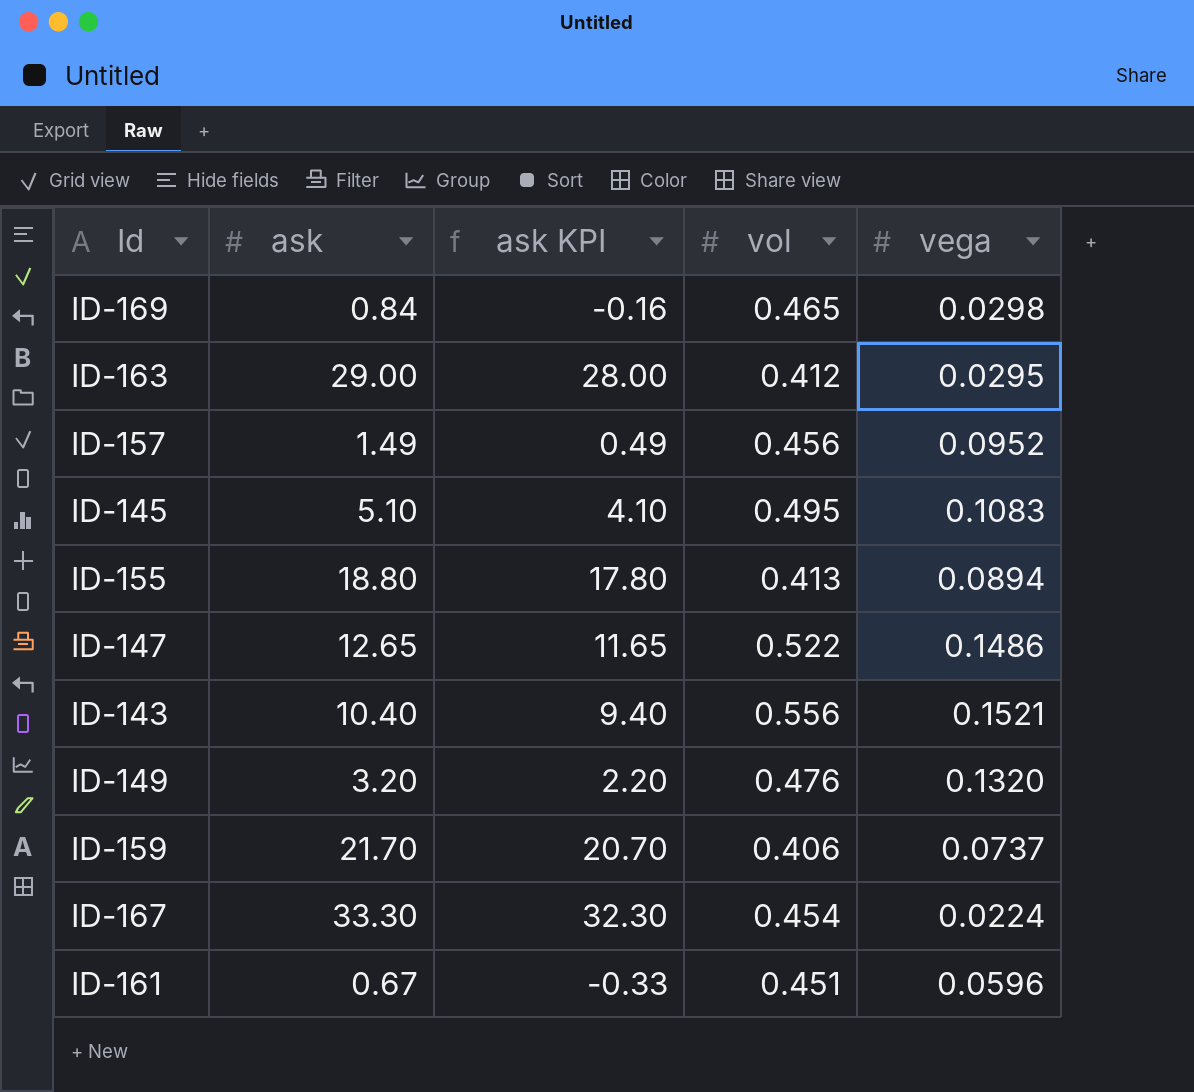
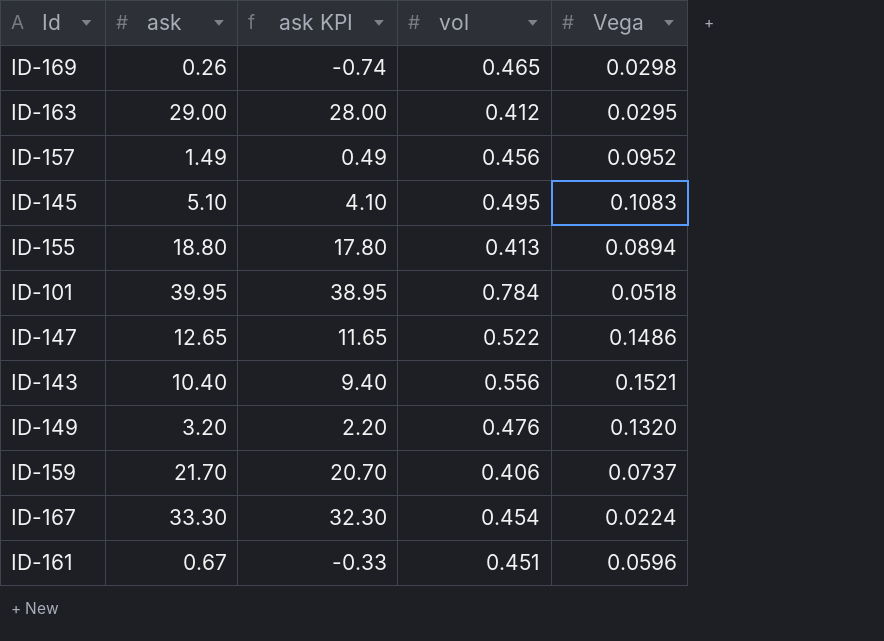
column name: vega -> Vega
ID-169 | ask: 0.84 -> 0.26
ID-169 | ask KPI: -0.16 -> -0.74
row ID-101: none -> 39.95 | 38.95 | 0.784 | 0.0518

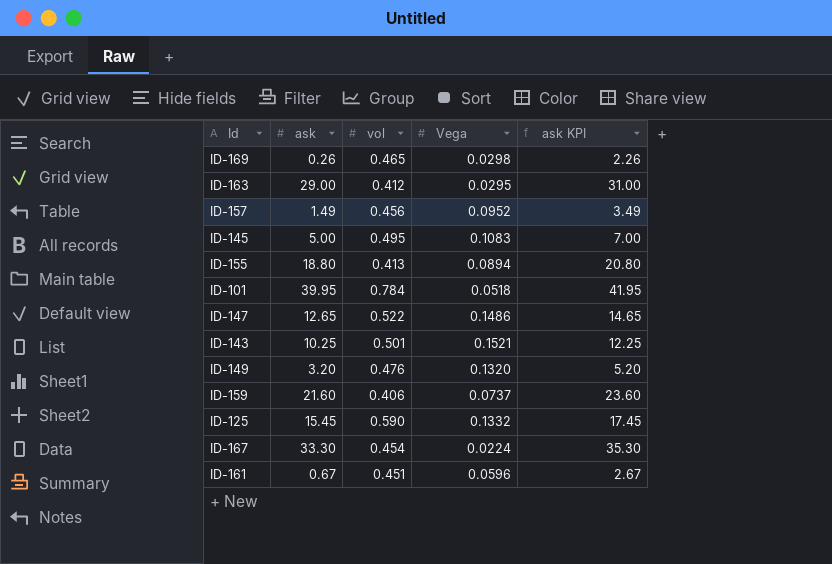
column ask KPI | formula: [ask] - 1 -> [ask] + 2
column ask KPI | position: 3 -> 5
ID-145 | ask: 5.10 -> 5.00
ID-143 | ask: 10.40 -> 10.25
ID-143 | vol: 0.556 -> 0.501
ID-159 | ask: 21.70 -> 21.60
row ID-125: none -> 15.45 | 0.590 | 0.1332 | 17.45

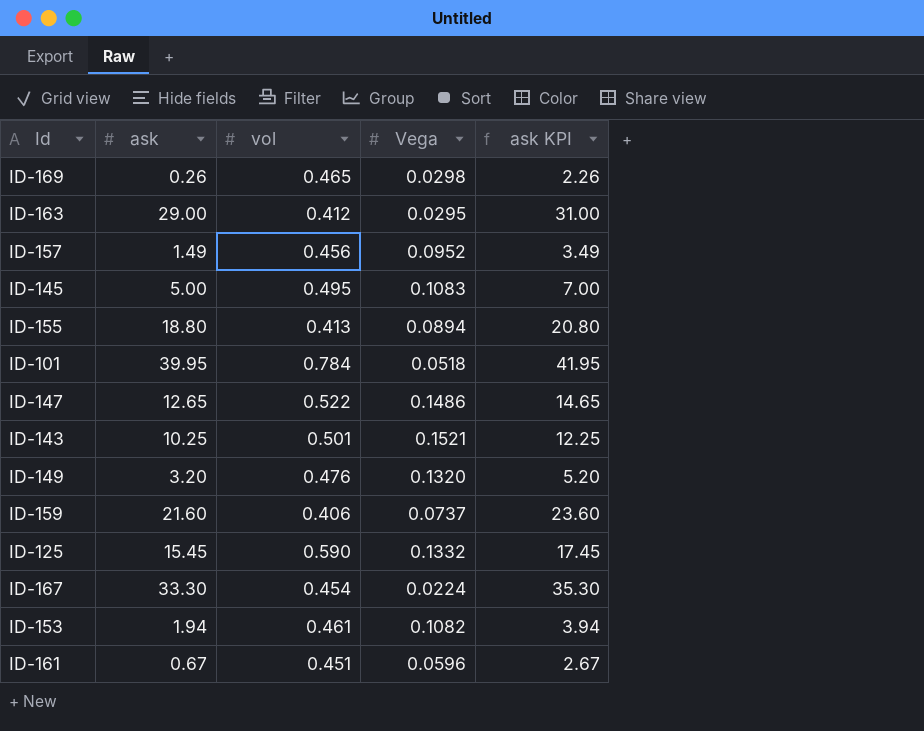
row ID-153: none -> 1.94 | 0.461 | 0.1082 | 3.94

